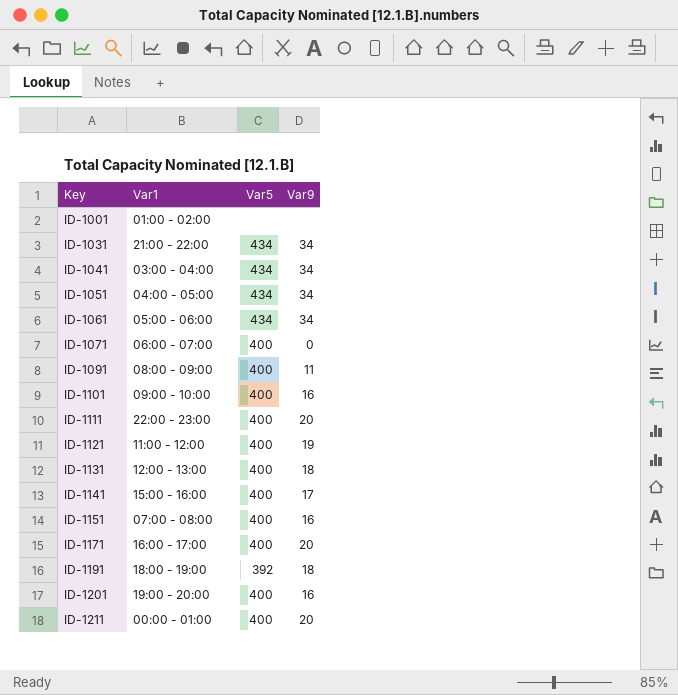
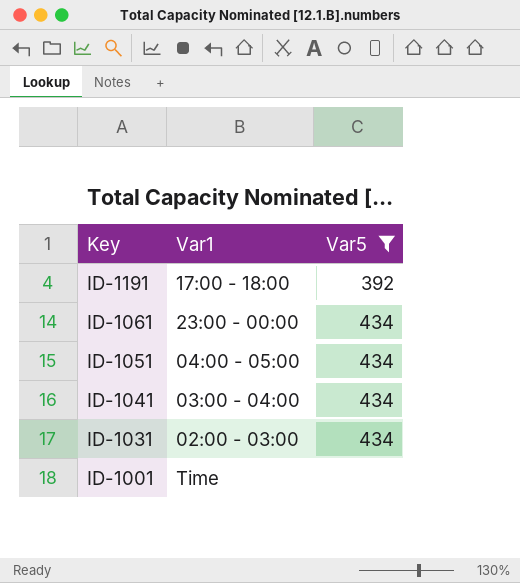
filter: none -> Var5 != 400
row order: Key ascending -> Key descending
column Var9 | position: 4 -> none
ID-1191 | Var1: 18:00 - 19:00 -> 17:00 - 18:00
ID-1061 | Var1: 05:00 - 06:00 -> 23:00 - 00:00
ID-1031 | Var1: 21:00 - 22:00 -> 02:00 - 03:00
ID-1001 | Var1: 01:00 - 02:00 -> Time

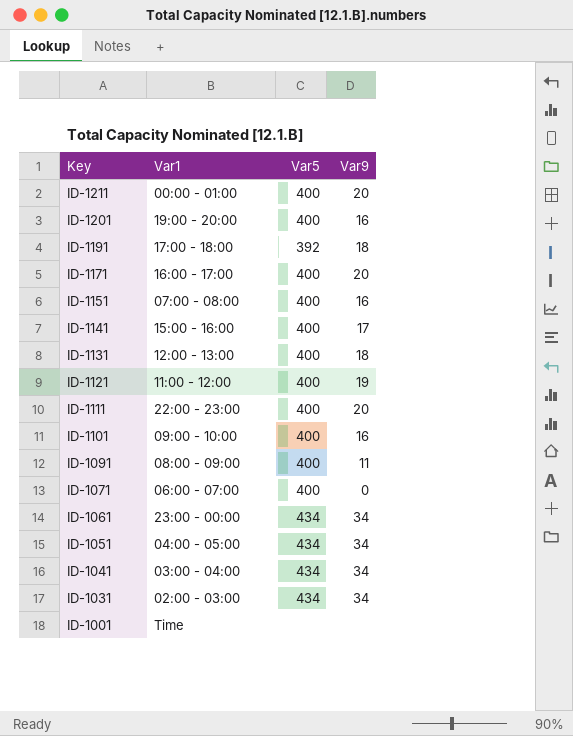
filter: Var5 != 400 -> none
column Var9 | position: none -> 4

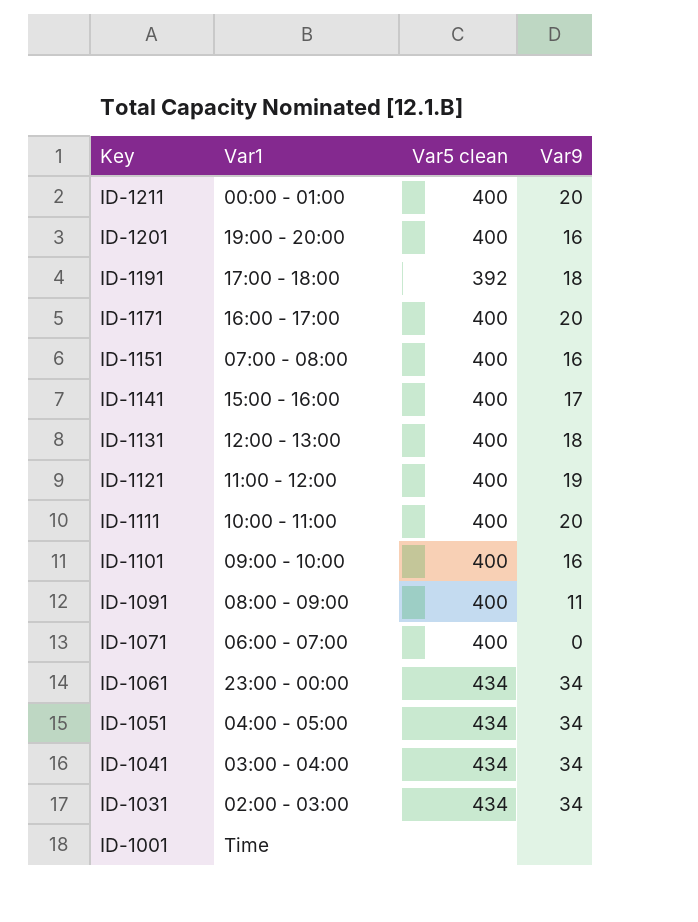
column name: Var5 -> Var5 clean
ID-1111 | Var1: 22:00 - 23:00 -> 10:00 - 11:00

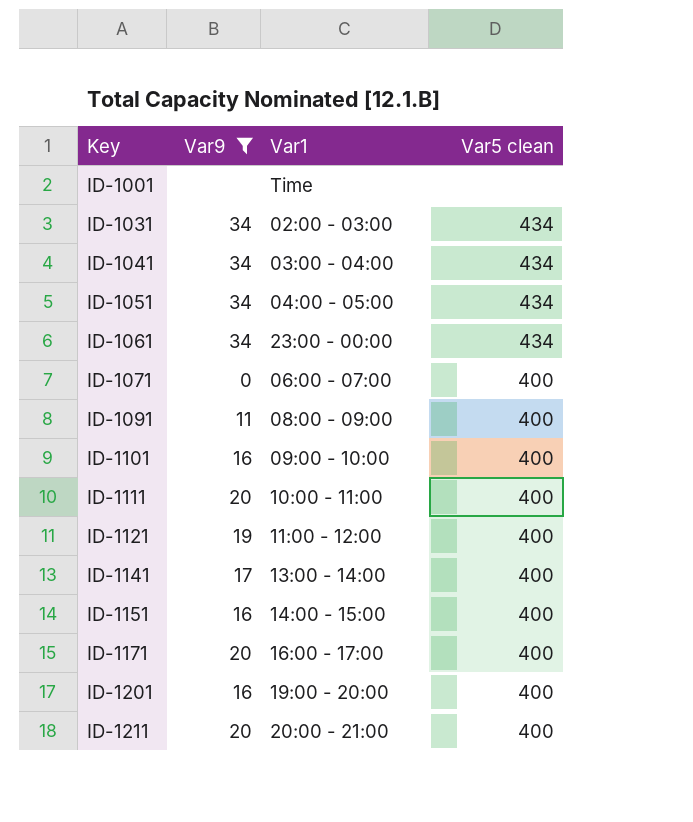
filter: none -> Var9 != 18
row order: Key descending -> Key ascending
column Var9 | position: 4 -> 2
ID-1141 | Var1: 15:00 - 16:00 -> 13:00 - 14:00
ID-1151 | Var1: 07:00 - 08:00 -> 14:00 - 15:00
ID-1211 | Var1: 00:00 - 01:00 -> 20:00 - 21:00

